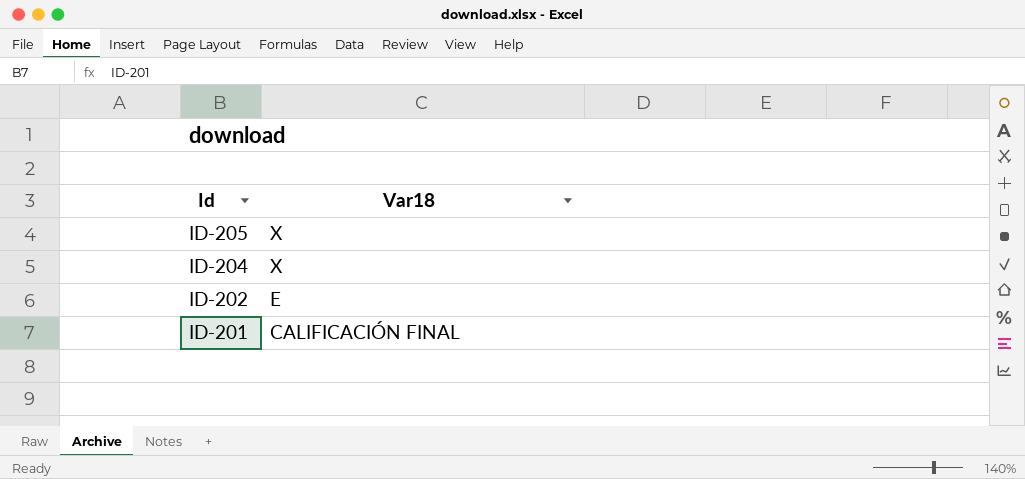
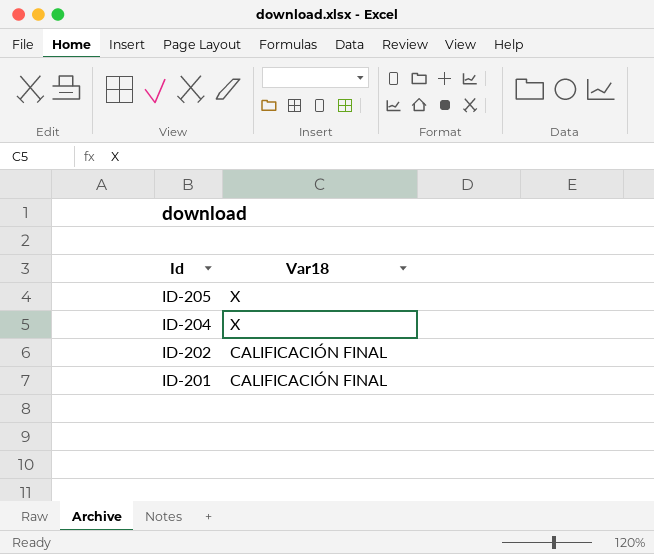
ID-202 | Var18: E -> CALIFICACIÓN FINAL

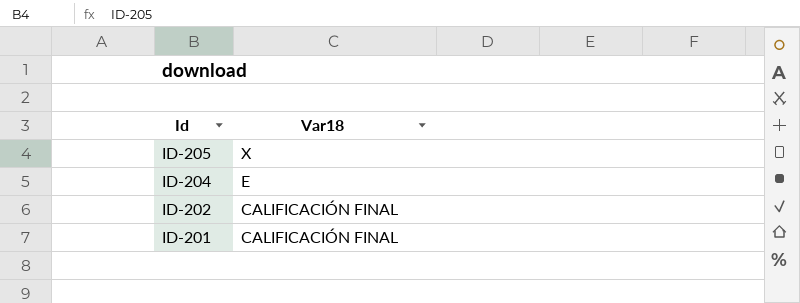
ID-204 | Var18: X -> E

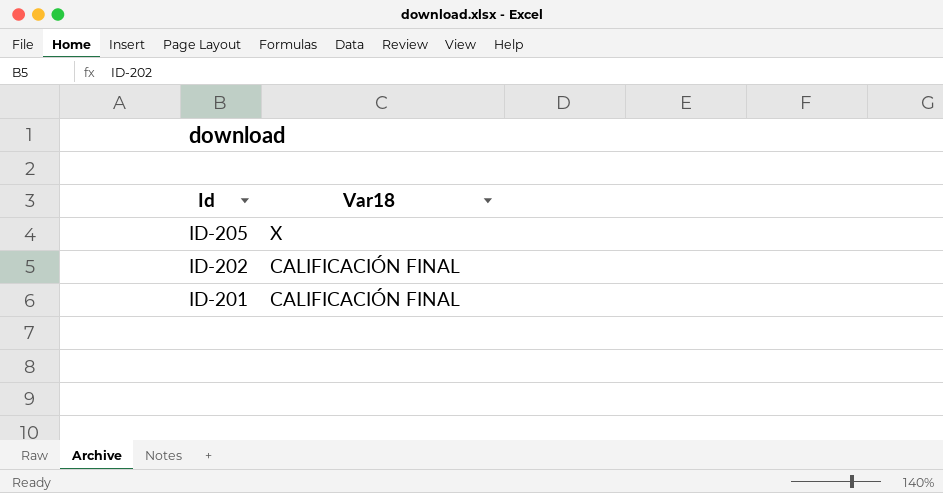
row ID-204: E -> none

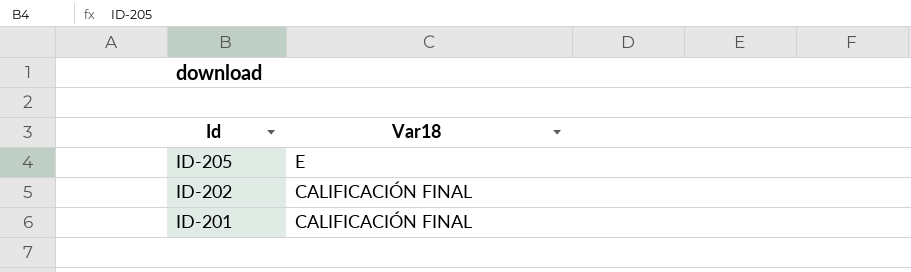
ID-205 | Var18: X -> E

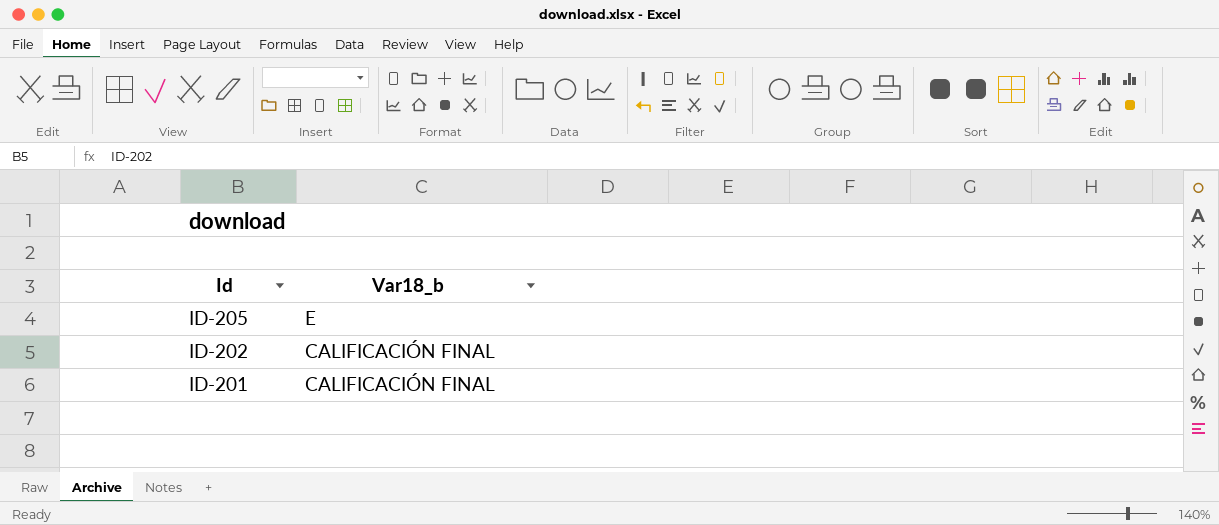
column name: Var18 -> Var18_b

